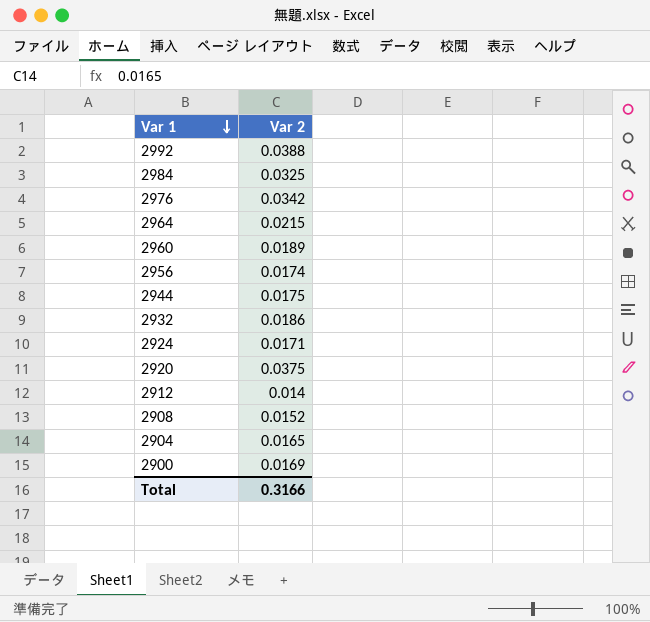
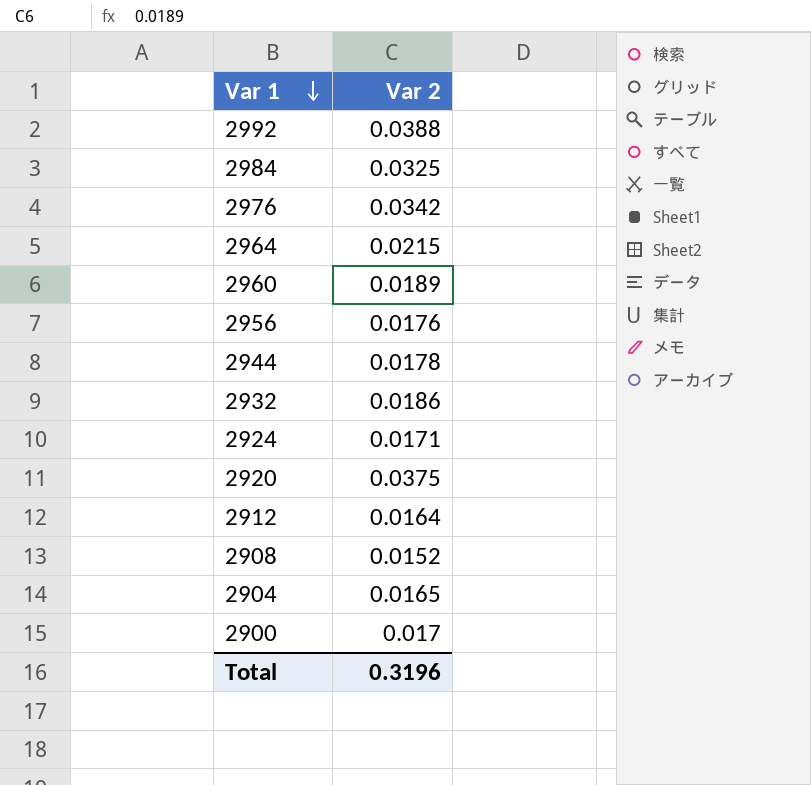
2956 | Var 2: 0.0174 -> 0.0176
2944 | Var 2: 0.0175 -> 0.0178
2912 | Var 2: 0.014 -> 0.0164
2900 | Var 2: 0.0169 -> 0.017
Total | Var 2: 0.3166 -> 0.3196

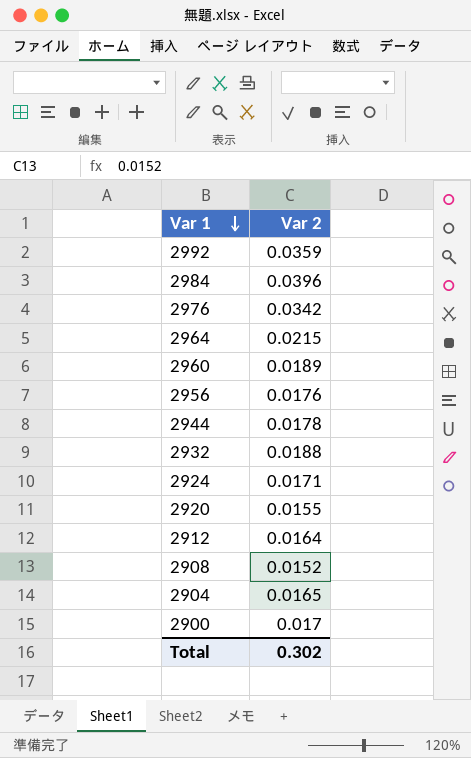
2992 | Var 2: 0.0388 -> 0.0359
2984 | Var 2: 0.0325 -> 0.0396
2932 | Var 2: 0.0186 -> 0.0188
2920 | Var 2: 0.0375 -> 0.0155
Total | Var 2: 0.3196 -> 0.302

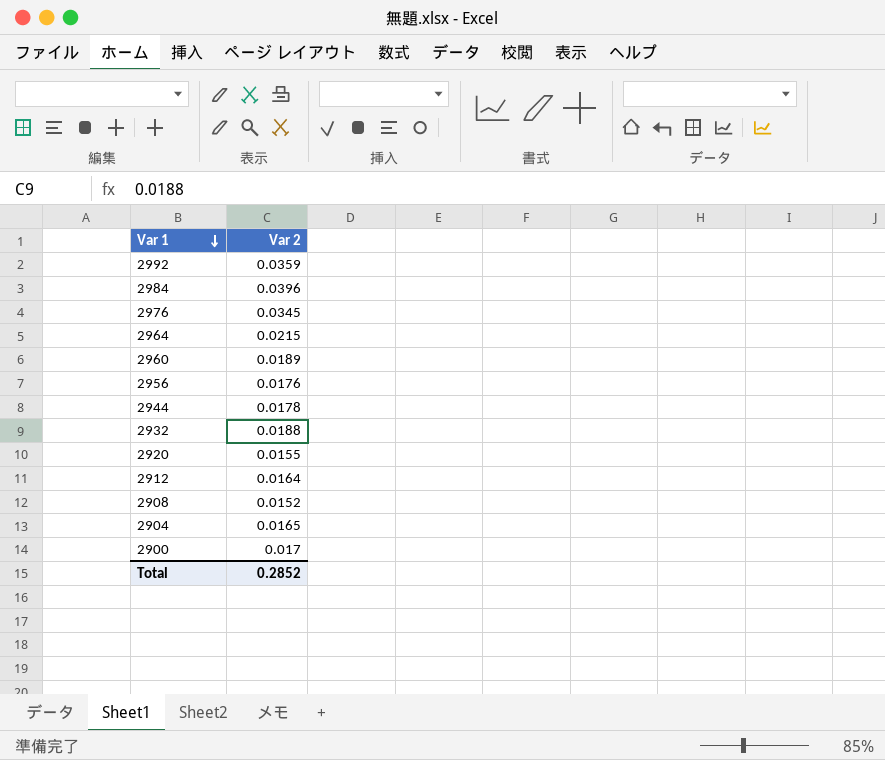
row 2924: 0.0171 -> none
2976 | Var 2: 0.0342 -> 0.0345
Total | Var 2: 0.302 -> 0.2852

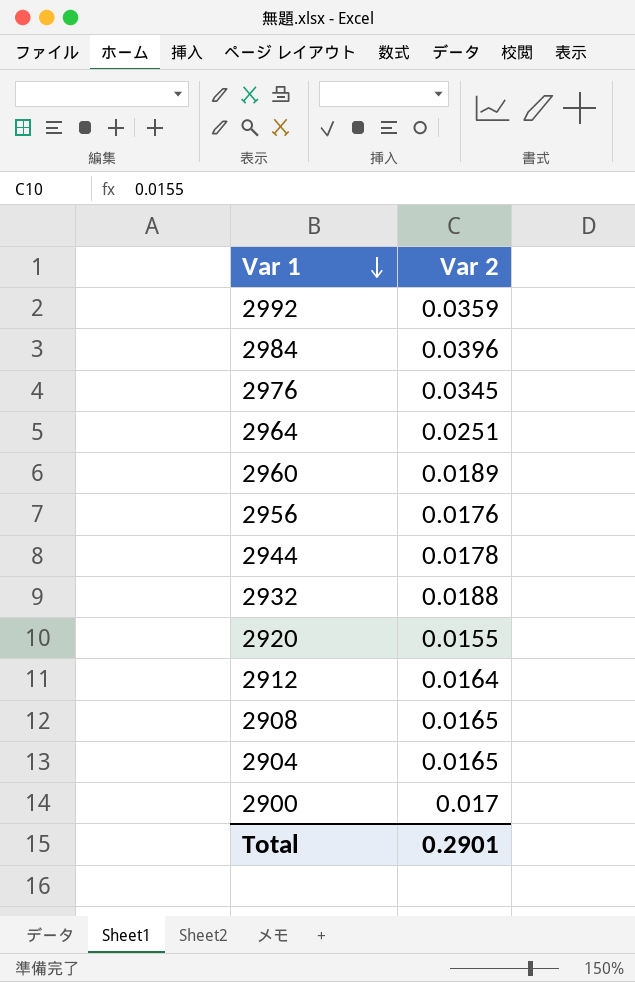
2964 | Var 2: 0.0215 -> 0.0251
2908 | Var 2: 0.0152 -> 0.0165
Total | Var 2: 0.2852 -> 0.2901

